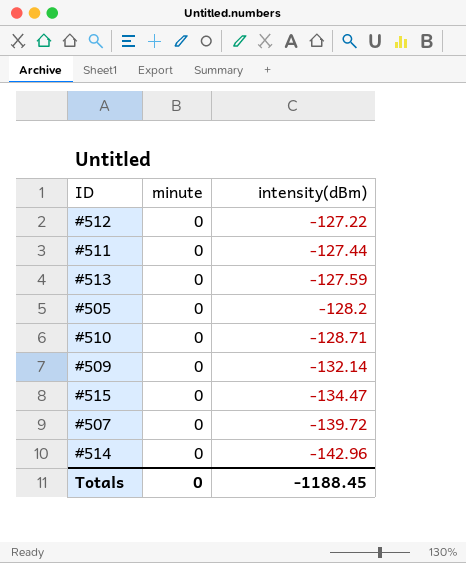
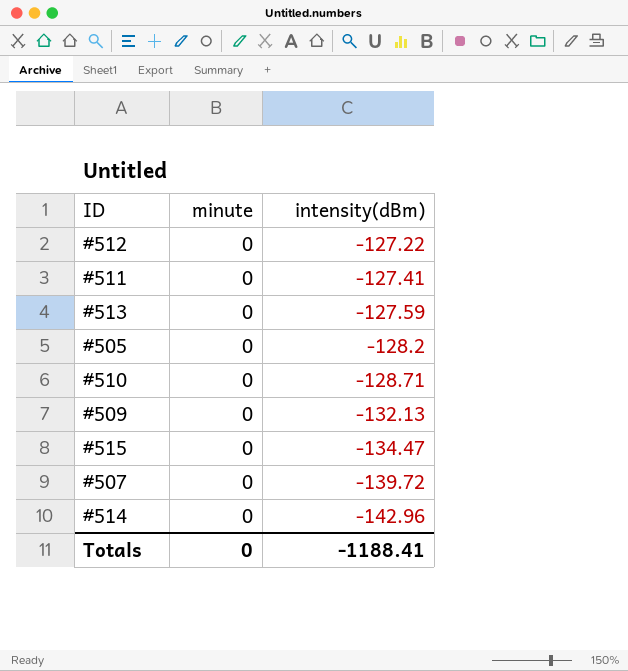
#511 | intensity(dBm): -127.44 -> -127.41
#509 | intensity(dBm): -132.14 -> -132.13
Totals | intensity(dBm): -1188.45 -> -1188.41

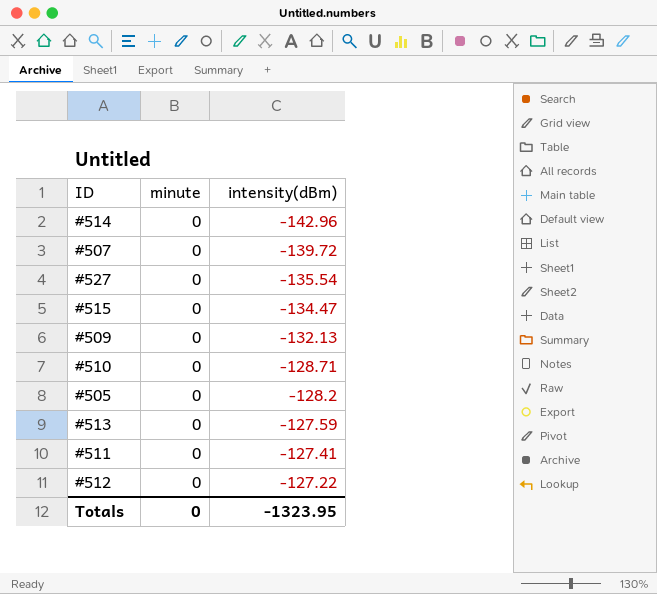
row order: intensity(dBm) descending -> intensity(dBm) ascending
row #527: none -> 0 | -135.54
Totals | intensity(dBm): -1188.41 -> -1323.95

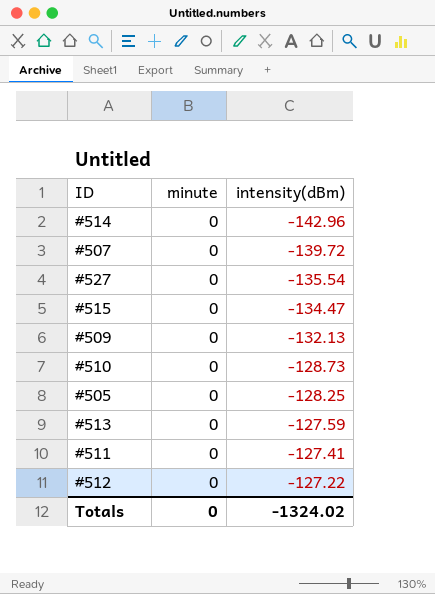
#510 | intensity(dBm): -128.71 -> -128.73
#505 | intensity(dBm): -128.2 -> -128.25
Totals | intensity(dBm): -1323.95 -> -1324.02

